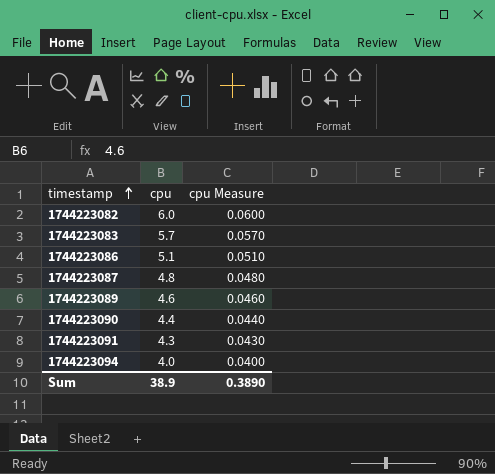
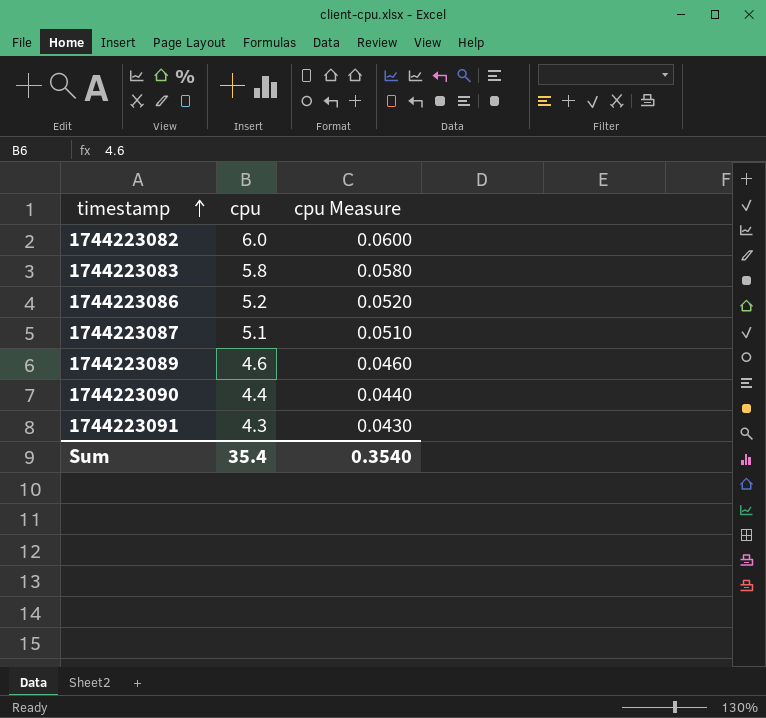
row 1744223094: 4.0 | 0.0400 -> none
1744223083 | cpu: 5.7 -> 5.8
1744223083 | cpu Measure: 0.0570 -> 0.0580
1744223086 | cpu: 5.1 -> 5.2
1744223086 | cpu Measure: 0.0510 -> 0.0520
1744223087 | cpu: 4.8 -> 5.1
1744223087 | cpu Measure: 0.0480 -> 0.0510
Sum | cpu: 38.9 -> 35.4
Sum | cpu Measure: 0.3890 -> 0.3540

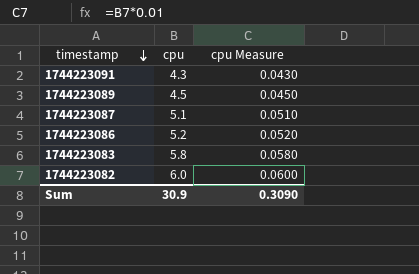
row order: timestamp ascending -> timestamp descending
row 1744223090: 4.4 | 0.0440 -> none
1744223089 | cpu: 4.6 -> 4.5
1744223089 | cpu Measure: 0.0460 -> 0.0450
Sum | cpu: 35.4 -> 30.9
Sum | cpu Measure: 0.3540 -> 0.3090

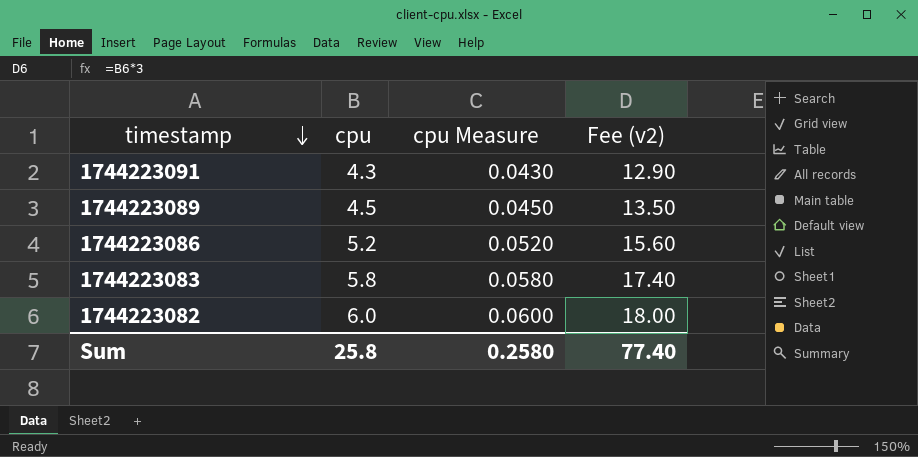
column Fee (v2) | formula: none -> [cpu] * 3
row 1744223087: 5.1 | 0.0510 -> none
Sum | cpu: 30.9 -> 25.8
Sum | cpu Measure: 0.3090 -> 0.2580

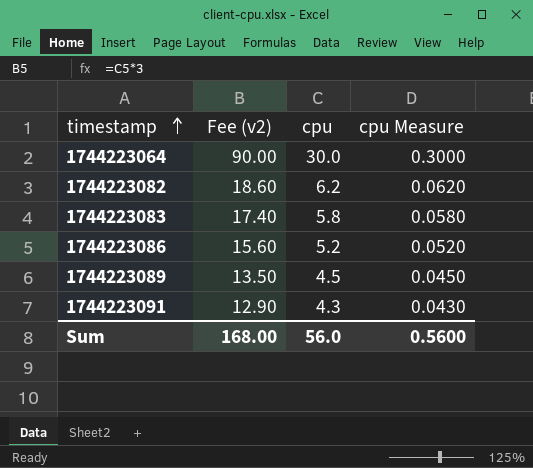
row order: timestamp descending -> timestamp ascending
column Fee (v2) | position: 4 -> 2
row 1744223064: none -> 90.00 | 30.0 | 0.3000
1744223082 | Fee (v2): 18.00 -> 18.60
1744223082 | cpu: 6.0 -> 6.2
1744223082 | cpu Measure: 0.0600 -> 0.0620
Sum | Fee (v2): 77.40 -> 168.00
Sum | cpu: 25.8 -> 56.0
Sum | cpu Measure: 0.2580 -> 0.5600

